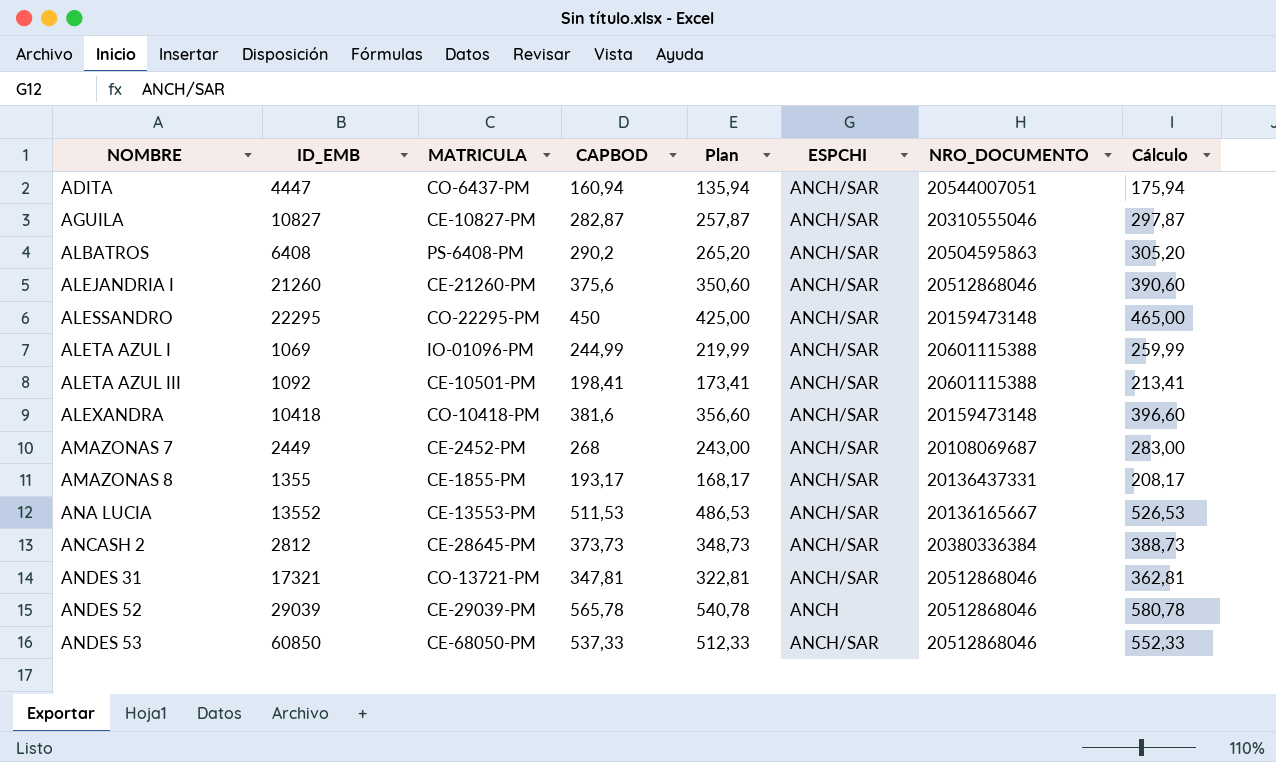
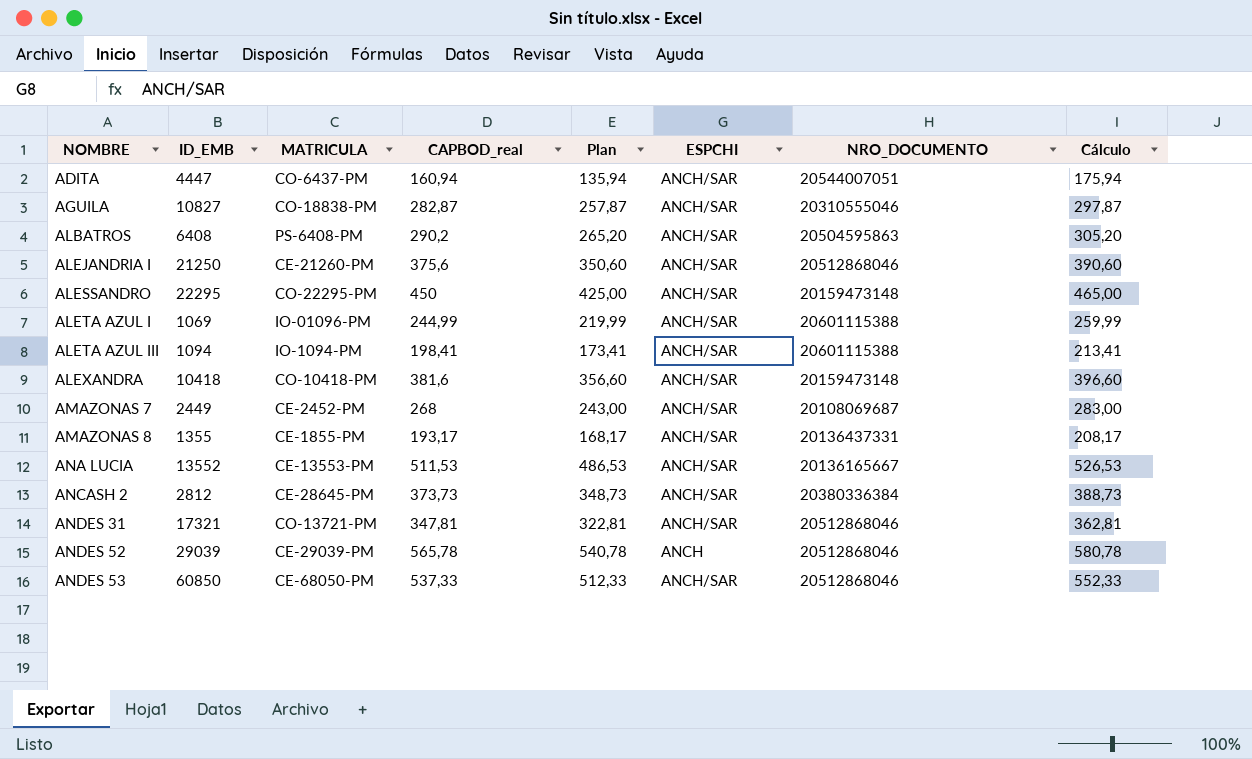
column name: CAPBOD -> CAPBOD_real
AGUILA | MATRICULA: CE-10827-PM -> CO-18838-PM
ALEJANDRIA I | ID_EMB: 21260 -> 21250
ALETA AZUL III | ID_EMB: 1092 -> 1094
ALETA AZUL III | MATRICULA: CE-10501-PM -> IO-1094-PM

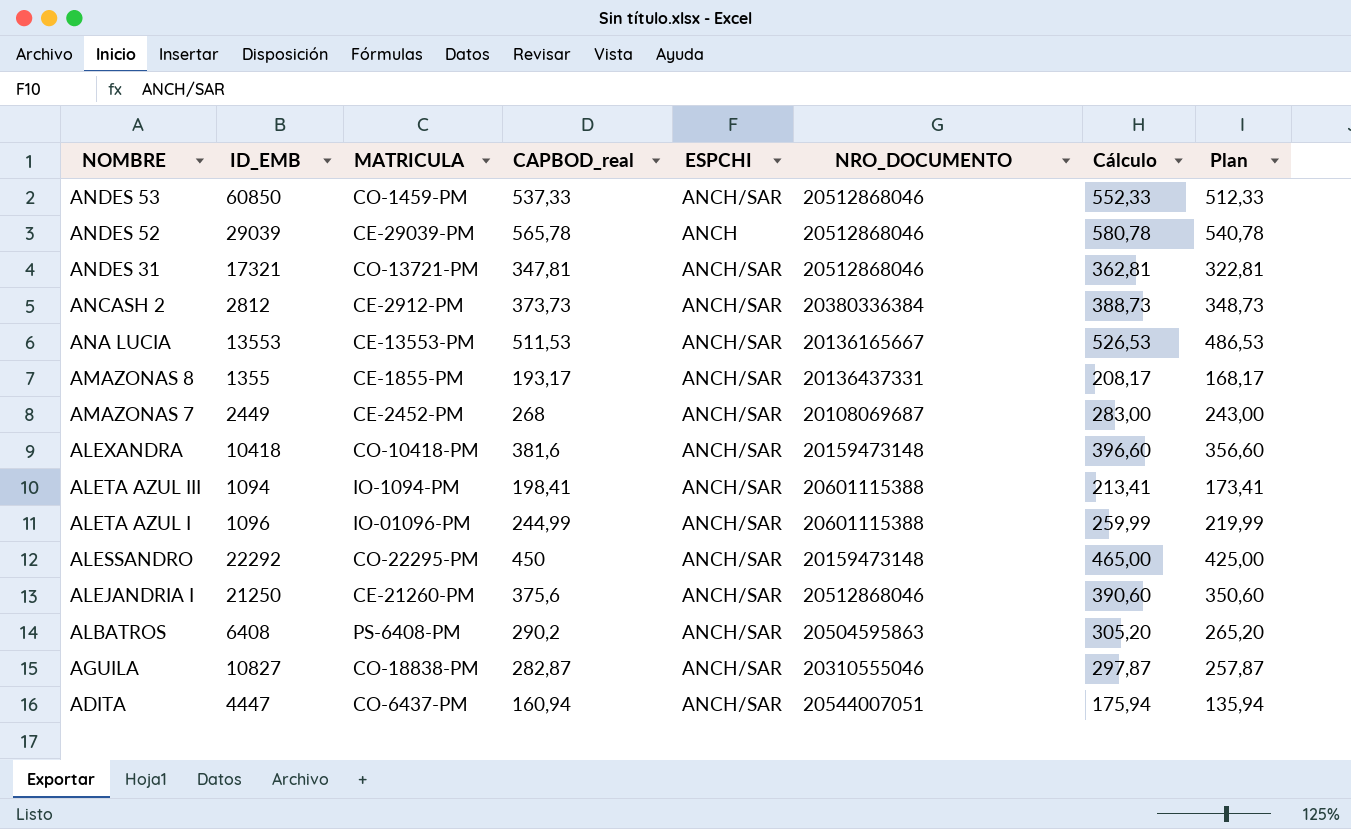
row order: NOMBRE ascending -> NOMBRE descending
column Plan | position: 5 -> 8
ANDES 53 | MATRICULA: CE-68050-PM -> CO-1459-PM
ANCASH 2 | MATRICULA: CE-28645-PM -> CE-2912-PM
ANA LUCIA | ID_EMB: 13552 -> 13553
ALETA AZUL I | ID_EMB: 1069 -> 1096
ALESSANDRO | ID_EMB: 22295 -> 22292

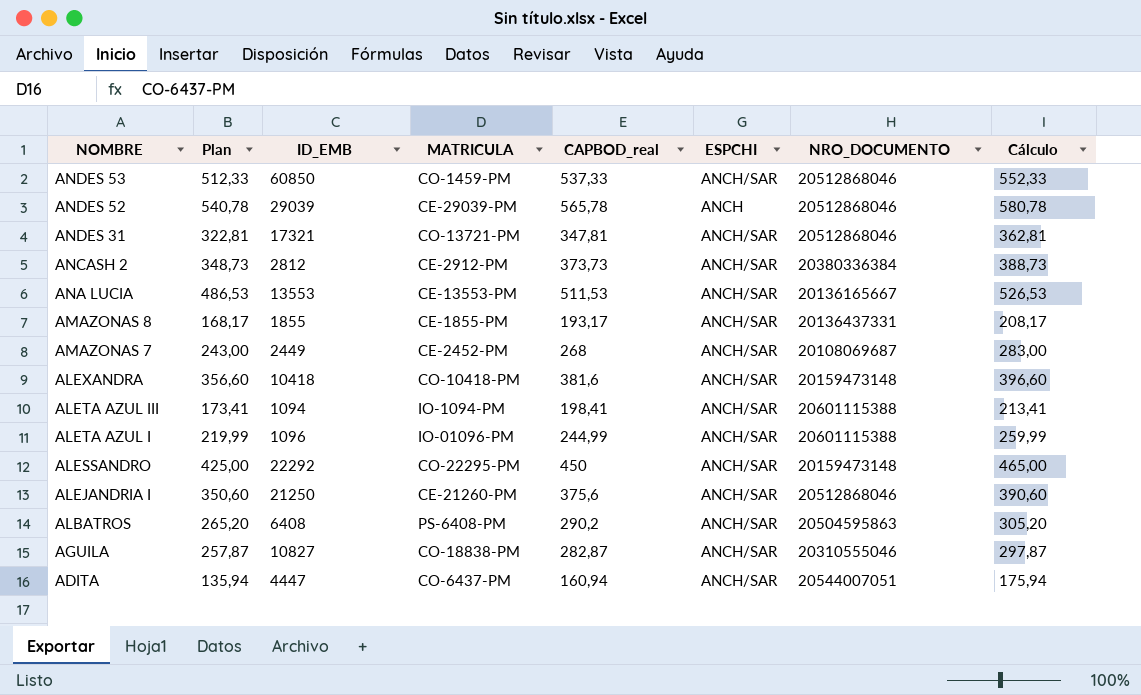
column Plan | position: 8 -> 2
AMAZONAS 8 | ID_EMB: 1355 -> 1855

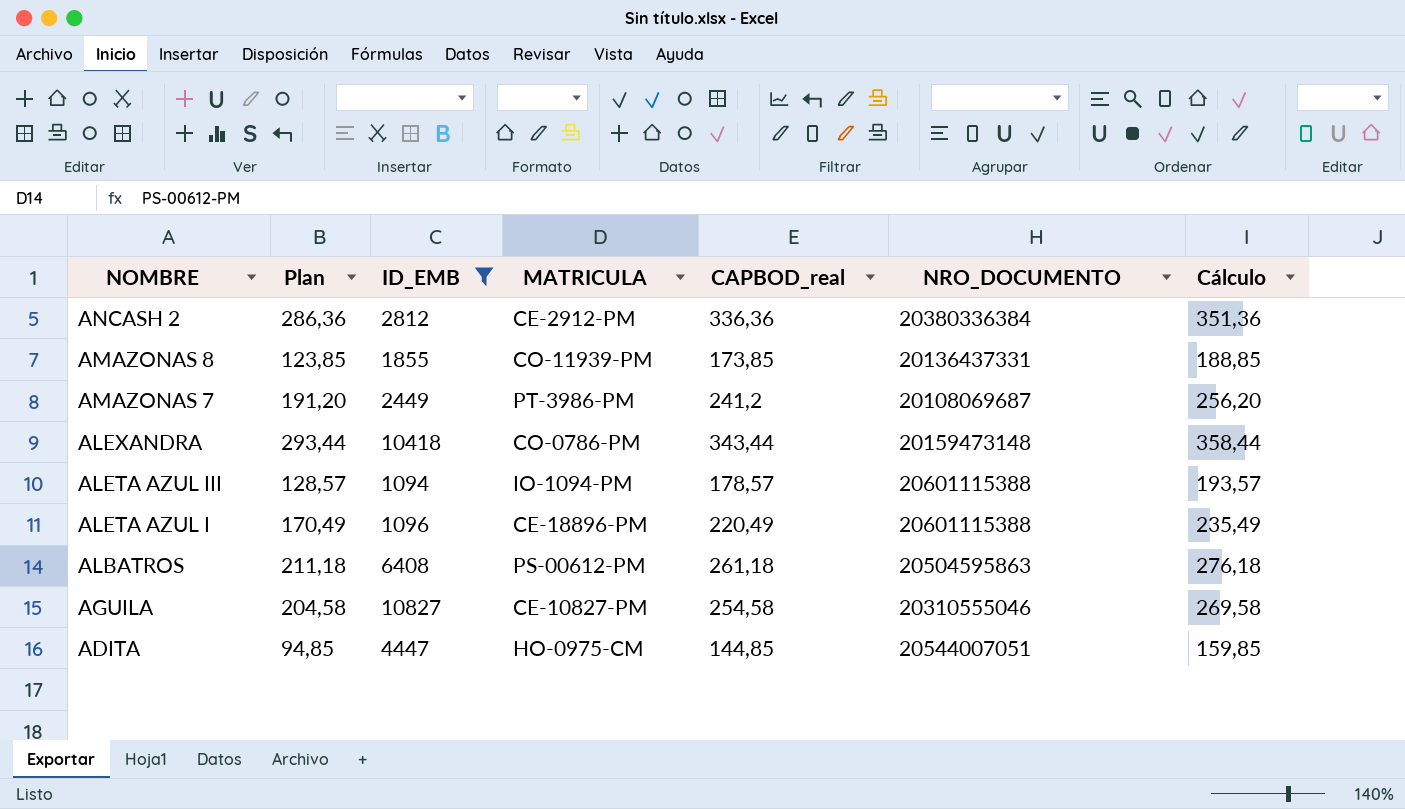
filter: none -> ID_EMB <= 10827
column ESPCHI | position: 6 -> none
column Plan | formula: [CAPBOD_real] - 25 -> [CAPBOD_real] - 50
ANCASH 2 | CAPBOD_real: 373,73 -> 336,36
ANCASH 2 | Cálculo: 388,73 -> 351,36
AMAZONAS 8 | MATRICULA: CE-1855-PM -> CO-11939-PM
AMAZONAS 8 | CAPBOD_real: 193,17 -> 173,85
AMAZONAS 8 | Cálculo: 208,17 -> 188,85
AMAZONAS 7 | MATRICULA: CE-2452-PM -> PT-3986-PM
AMAZONAS 7 | CAPBOD_real: 268 -> 241,2
AMAZONAS 7 | Cálculo: 283,00 -> 256,20
ALEXANDRA | MATRICULA: CO-10418-PM -> CO-0786-PM
ALEXANDRA | CAPBOD_real: 381,6 -> 343,44
ALEXANDRA | Cálculo: 396,60 -> 358,44
ALETA AZUL III | CAPBOD_real: 198,41 -> 178,57
ALETA AZUL III | Cálculo: 213,41 -> 193,57
ALETA AZUL I | MATRICULA: IO-01096-PM -> CE-18896-PM
ALETA AZUL I | CAPBOD_real: 244,99 -> 220,49
ALETA AZUL I | Cálculo: 259,99 -> 235,49
ALBATROS | MATRICULA: PS-6408-PM -> PS-00612-PM
ALBATROS | CAPBOD_real: 290,2 -> 261,18
ALBATROS | Cálculo: 305,20 -> 276,18
AGUILA | MATRICULA: CO-18838-PM -> CE-10827-PM
AGUILA | CAPBOD_real: 282,87 -> 254,58
AGUILA | Cálculo: 297,87 -> 269,58
ADITA | MATRICULA: CO-6437-PM -> HO-0975-CM
ADITA | CAPBOD_real: 160,94 -> 144,85
ADITA | Cálculo: 175,94 -> 159,85

